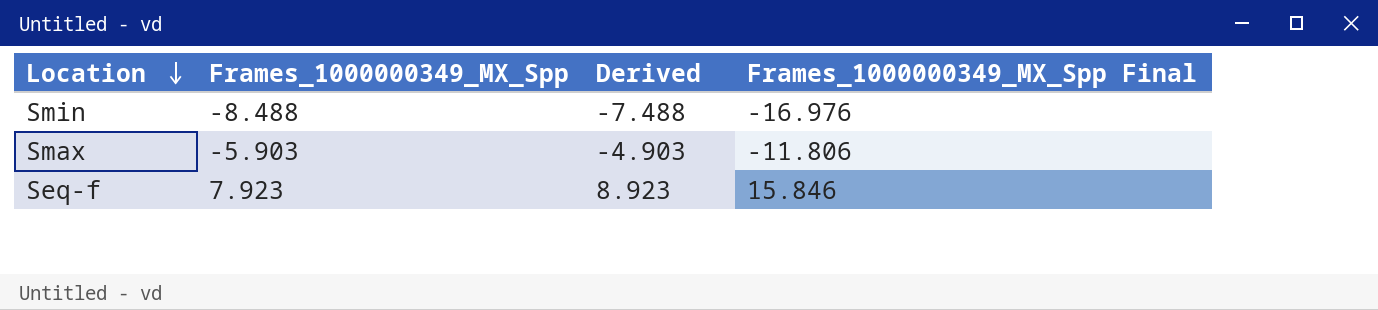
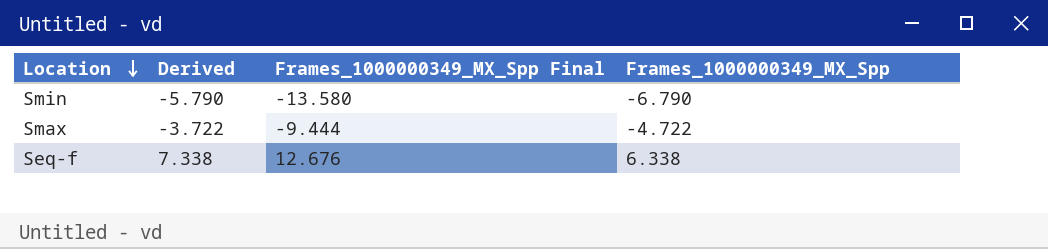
column Frames_1000000349_MX_Spp | position: 2 -> 4
Smin | Derived: -7.488 -> -5.790
Smin | Frames_1000000349_MX_Spp Final: -16.976 -> -13.580
Smin | Frames_1000000349_MX_Spp: -8.488 -> -6.790
Smax | Derived: -4.903 -> -3.722
Smax | Frames_1000000349_MX_Spp Final: -11.806 -> -9.444
Smax | Frames_1000000349_MX_Spp: -5.903 -> -4.722
Seq-f | Derived: 8.923 -> 7.338
Seq-f | Frames_1000000349_MX_Spp Final: 15.846 -> 12.676
Seq-f | Frames_1000000349_MX_Spp: 7.923 -> 6.338

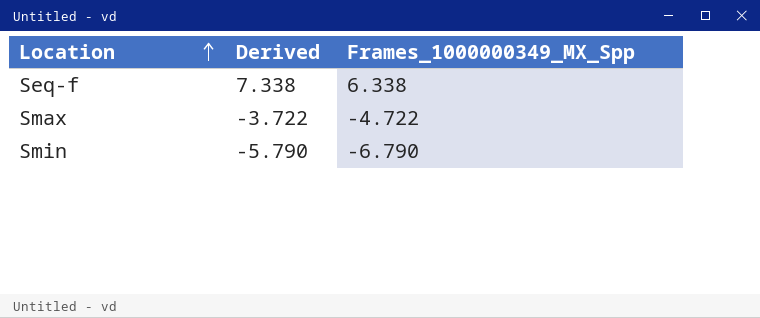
row order: Location descending -> Location ascending
column Frames_1000000349_MX_Spp Final | formula: [Frames_1000000349_MX_Spp] * 2 -> none

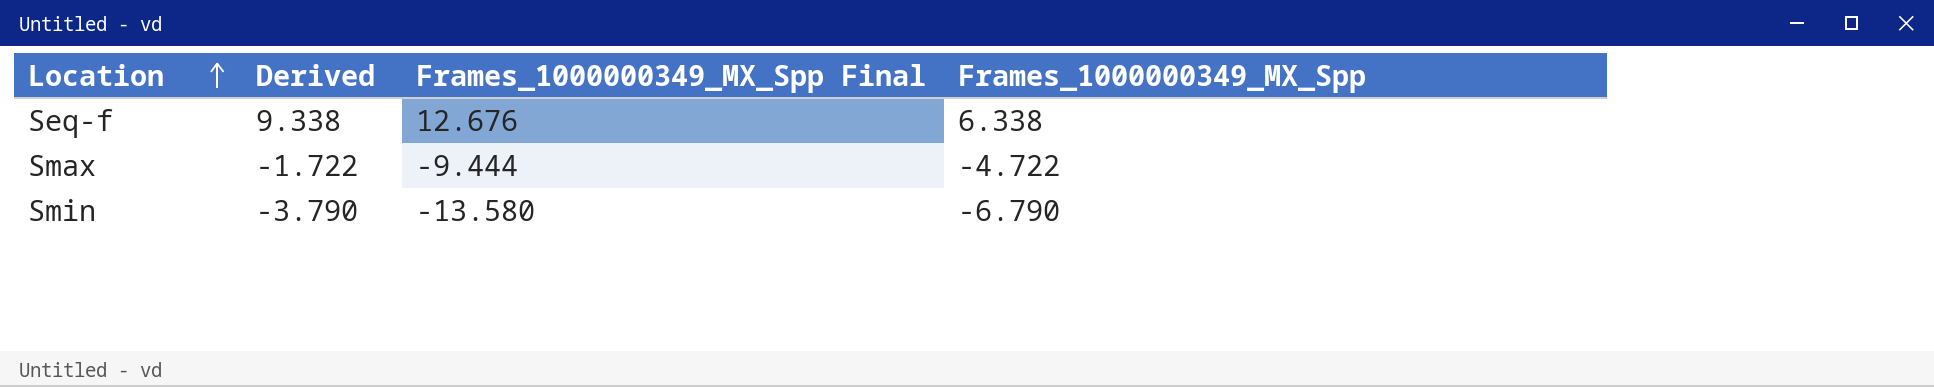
column Derived | formula: [Frames_1000000349_MX_Spp] + 1 -> [Frames_1000000349_MX_Spp] + 3
column Frames_1000000349_MX_Spp Final | formula: none -> [Frames_1000000349_MX_Spp] * 2

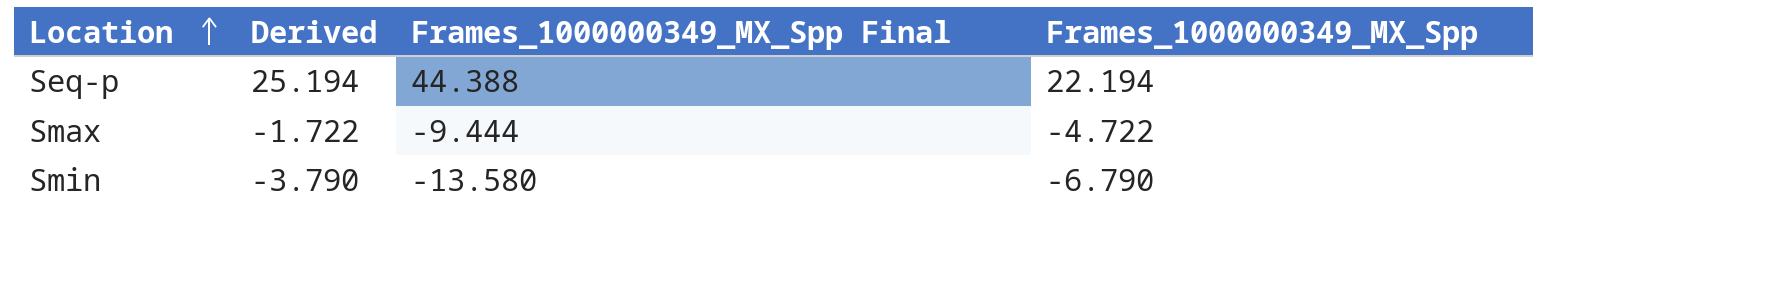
row Seq-f: 9.338 | 12.676 | 6.338 -> none
row Seq-p: none -> 25.194 | 44.388 | 22.194

